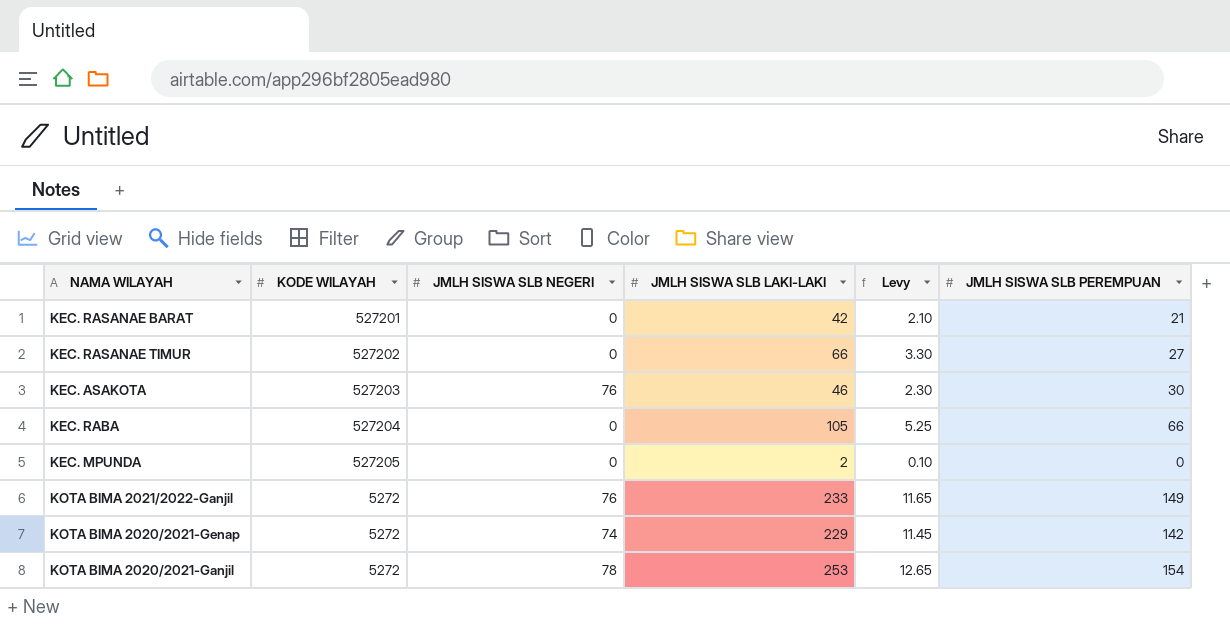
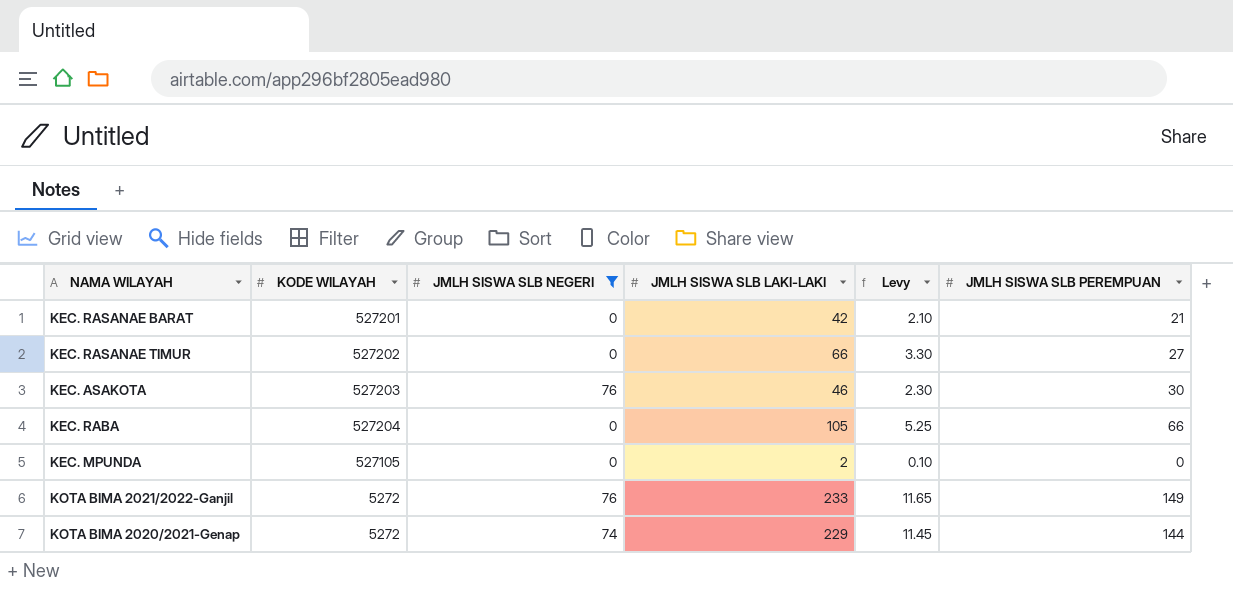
filter: none -> JMLH SISWA SLB NEGERI != 78
KEC. MPUNDA | KODE WILAYAH: 527205 -> 527105
KOTA BIMA 2020/2021-Genap | JMLH SISWA SLB PEREMPUAN: 142 -> 144

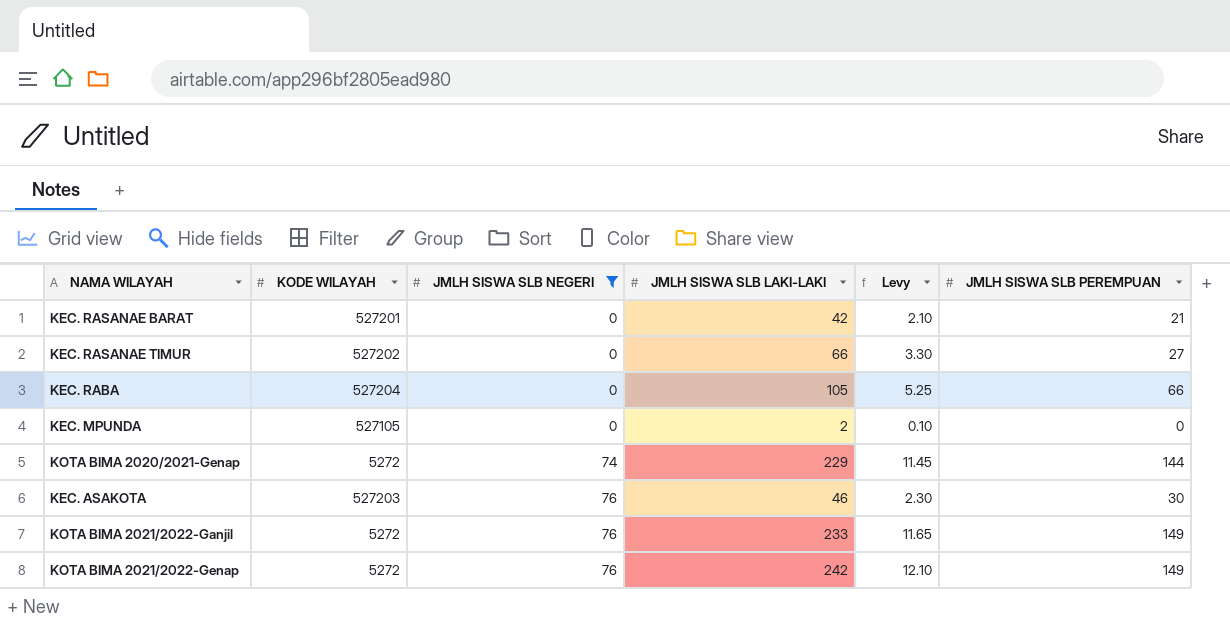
row order: none -> JMLH SISWA SLB NEGERI ascending
row KOTA BIMA 2021/2022-Genap: none -> 5272 | 76 | 242 | 12.10 | 149

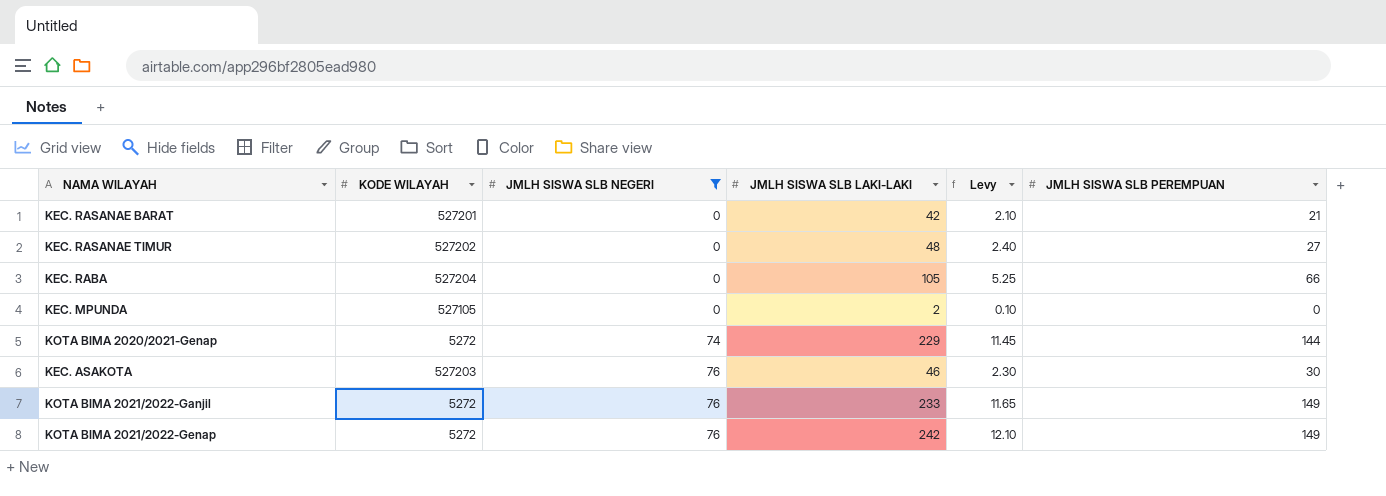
KEC. RASANAE TIMUR | JMLH SISWA SLB LAKI-LAKI: 66 -> 48
KEC. RASANAE TIMUR | Levy: 3.30 -> 2.40

